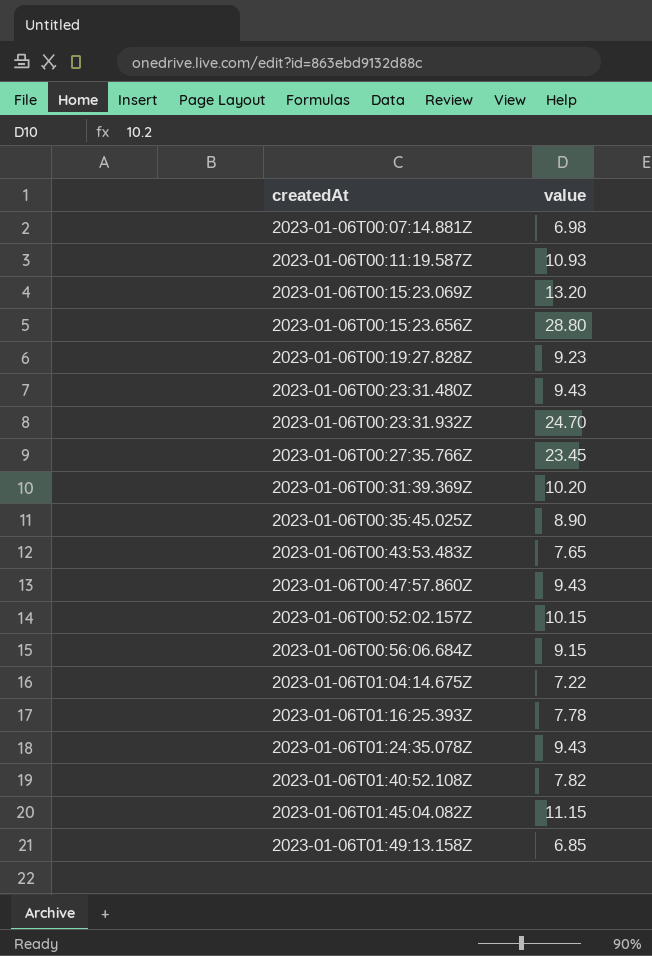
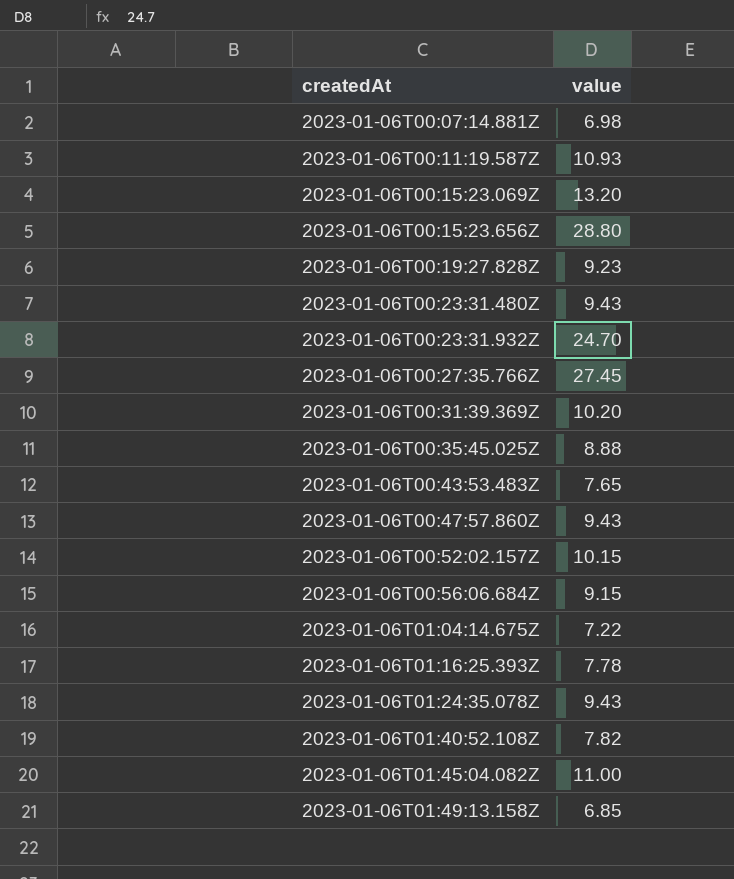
2023-01-06T00:27:35.766Z | value: 23.45 -> 27.45
2023-01-06T00:35:45.025Z | value: 8.90 -> 8.88
2023-01-06T01:45:04.082Z | value: 11.15 -> 11.00

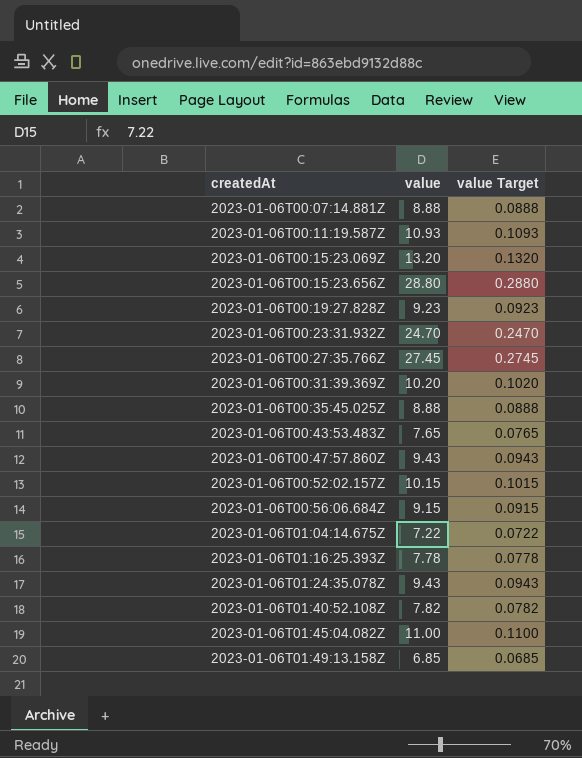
column value Target | formula: none -> [value] * 0.01
row 2023-01-06T00:23:31.480Z: 9.43 -> none
2023-01-06T00:07:14.881Z | value: 6.98 -> 8.88

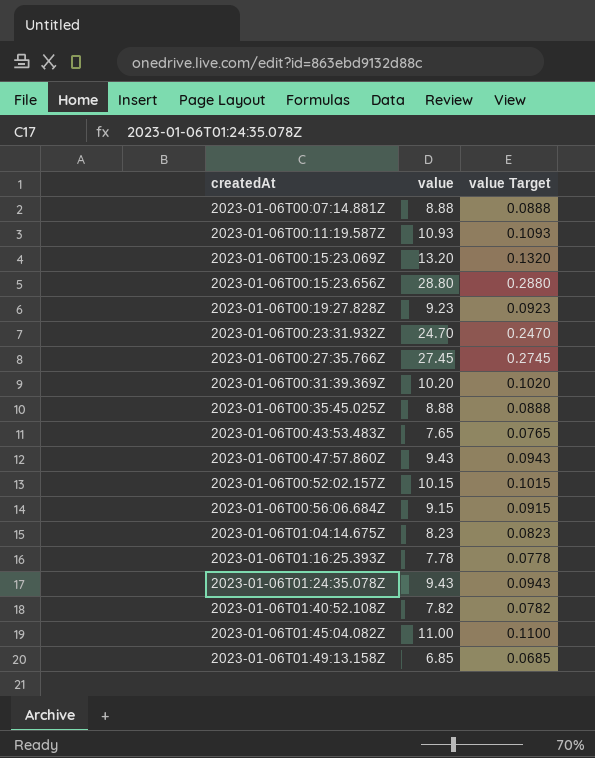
2023-01-06T01:04:14.675Z | value: 7.22 -> 8.23
2023-01-06T01:04:14.675Z | value Target: 0.0722 -> 0.0823

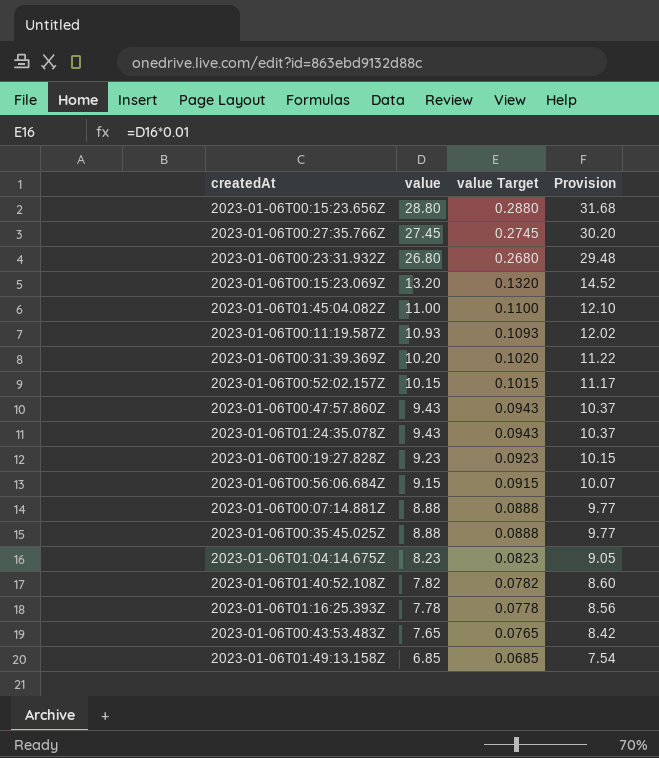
row order: createdAt ascending -> value descending
column Provision | formula: none -> [value] * 1.1
2023-01-06T00:23:31.932Z | value: 24.70 -> 26.80
2023-01-06T00:23:31.932Z | value Target: 0.2470 -> 0.2680

